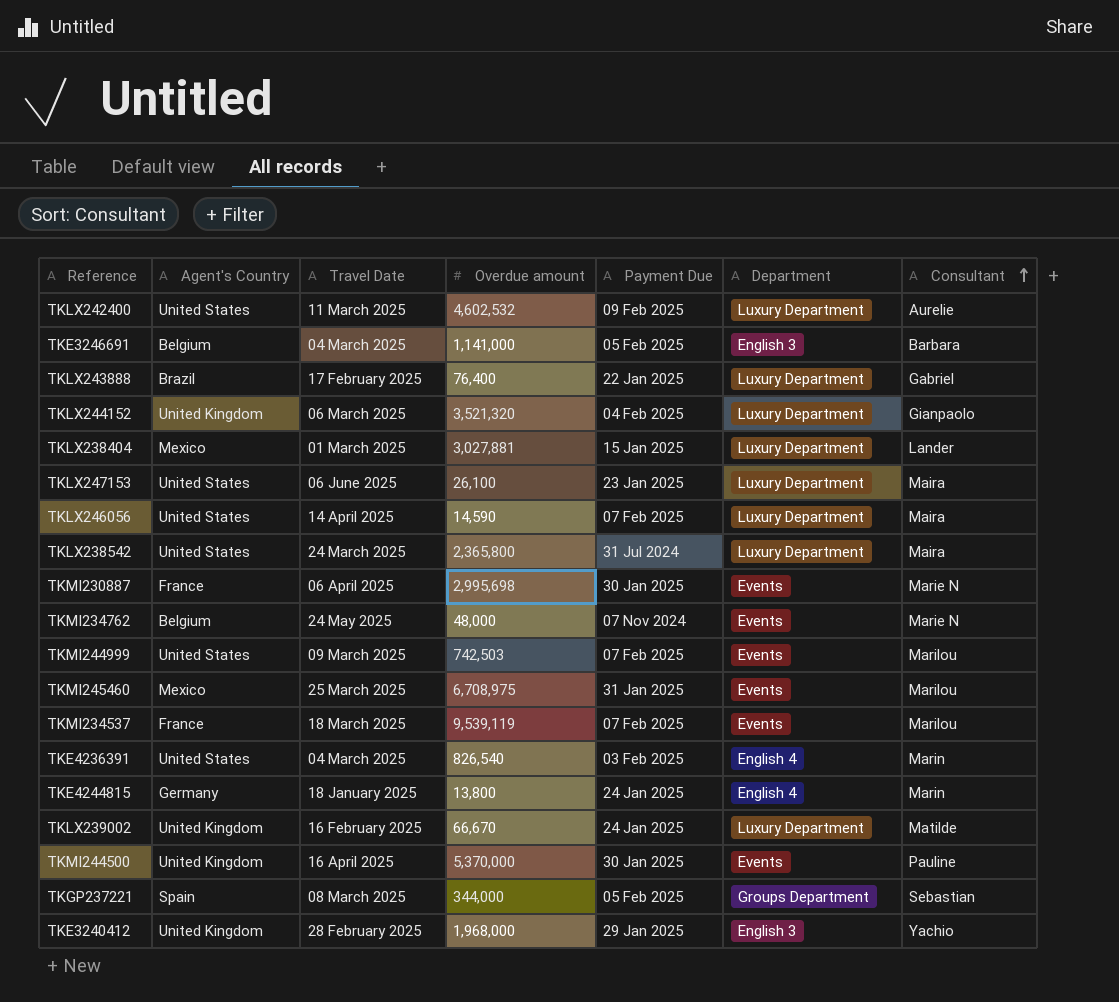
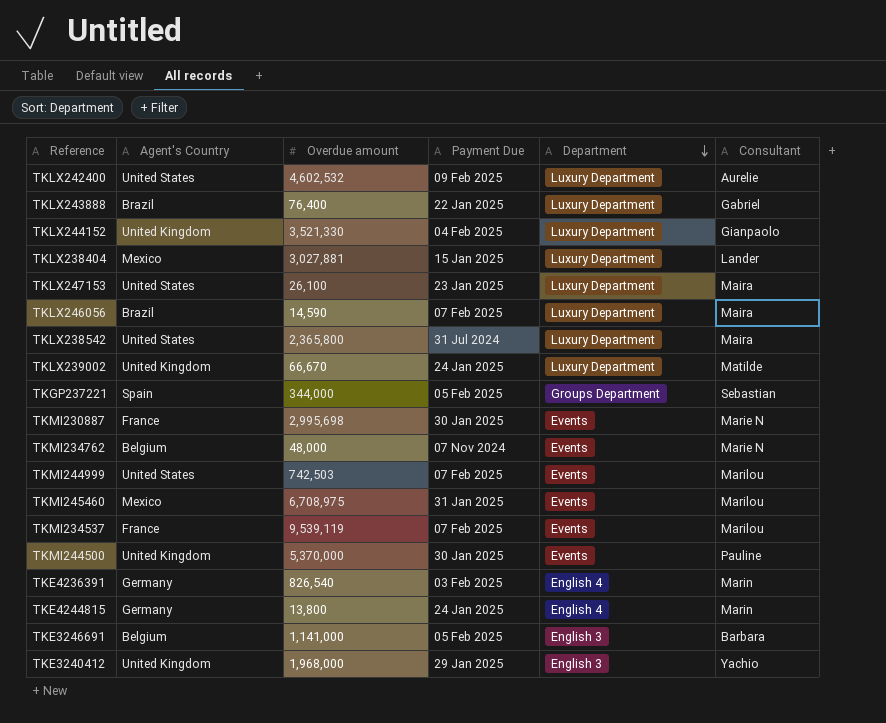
row order: Consultant ascending -> Department descending
column Travel Date | position: 3 -> none
TKLX244152 | Overdue amount: 3,521,320 -> 3,521,330
TKLX246056 | Agent's Country: United States -> Brazil
TKE4236391 | Agent's Country: United States -> Germany

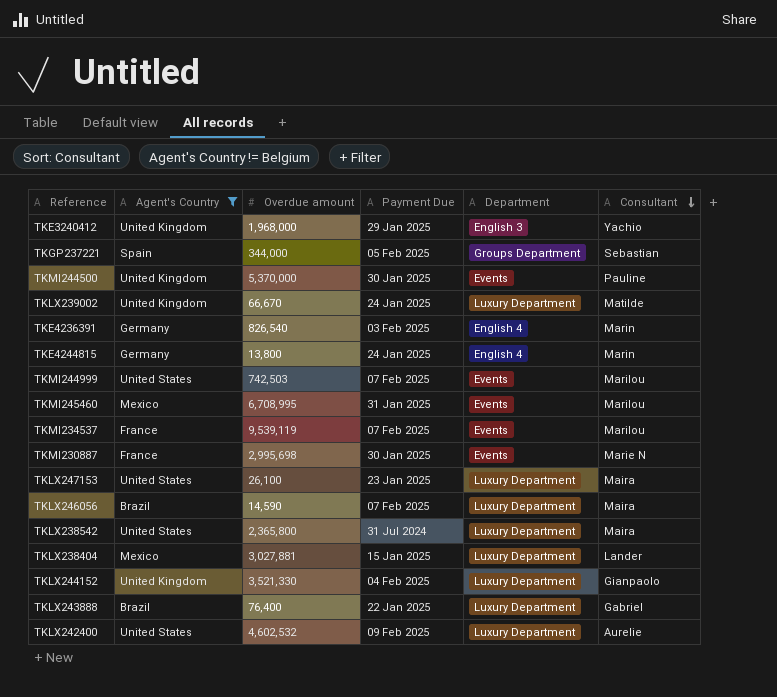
filter: none -> Agent's Country != Belgium
row order: Department descending -> Consultant descending
TKMI245460 | Overdue amount: 6,708,975 -> 6,708,995

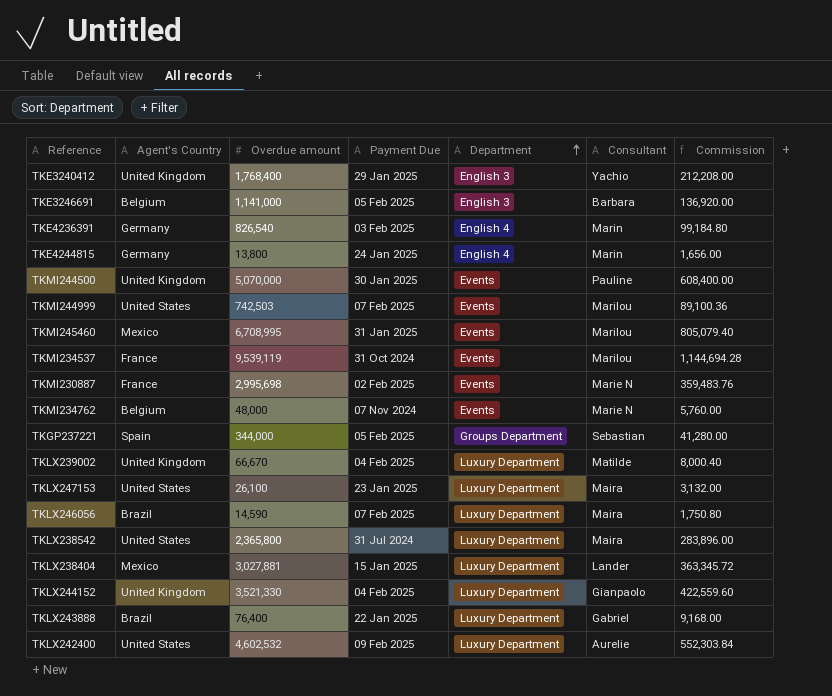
filter: Agent's Country != Belgium -> none
row order: Consultant descending -> Department ascending
column Commission | formula: none -> [Overdue amount] * 0.12
TKE3240412 | Overdue amount: 1,968,000 -> 1,768,400
TKMI244500 | Overdue amount: 5,370,000 -> 5,070,000
TKMI234537 | Payment Due: 07 Feb 2025 -> 31 Oct 2024
TKMI230887 | Payment Due: 30 Jan 2025 -> 02 Feb 2025
TKLX239002 | Payment Due: 24 Jan 2025 -> 04 Feb 2025

